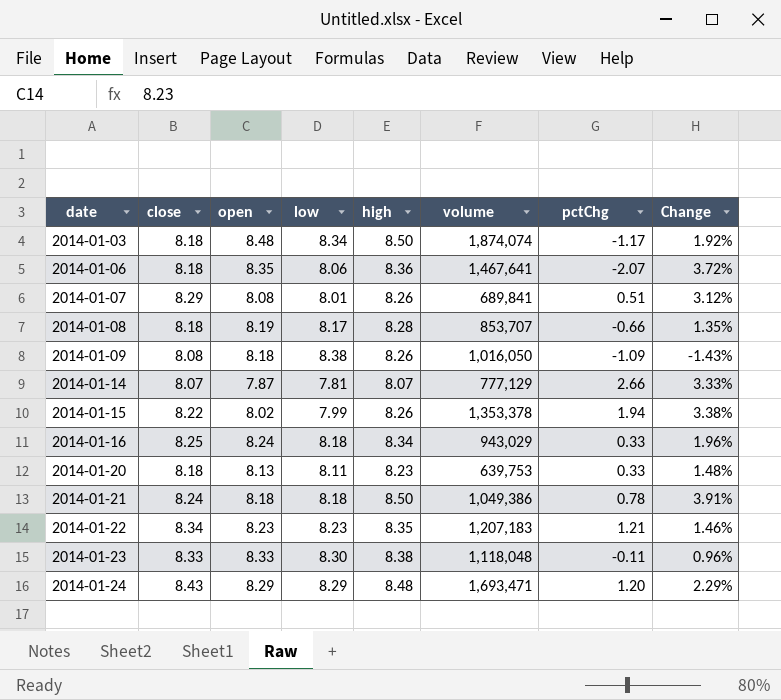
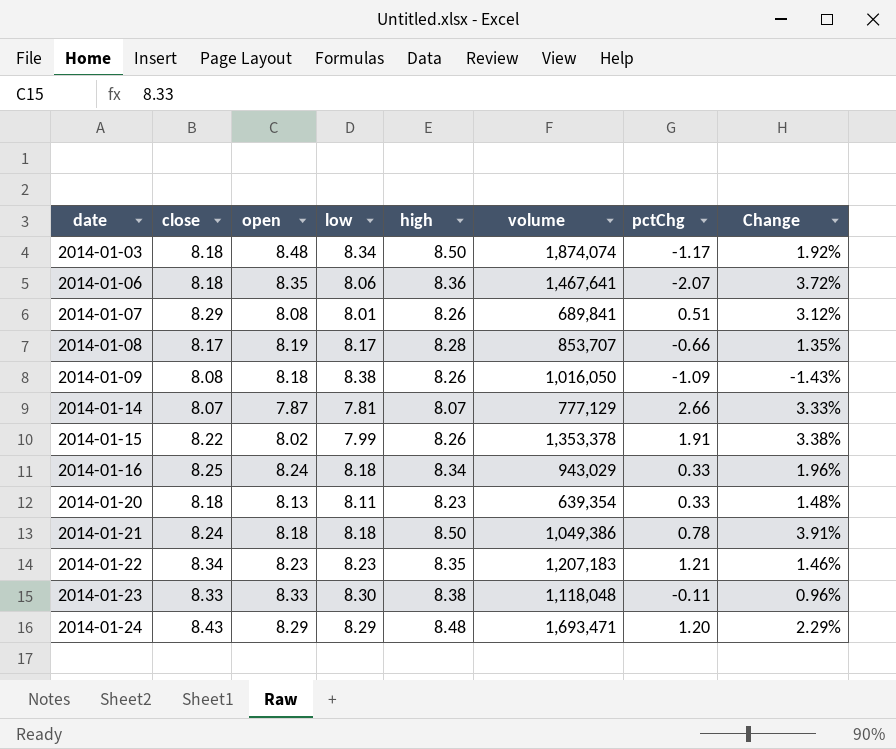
2014-01-08 | close: 8.18 -> 8.17
2014-01-15 | pctChg: 1.94 -> 1.91
2014-01-20 | volume: 639,753 -> 639,354

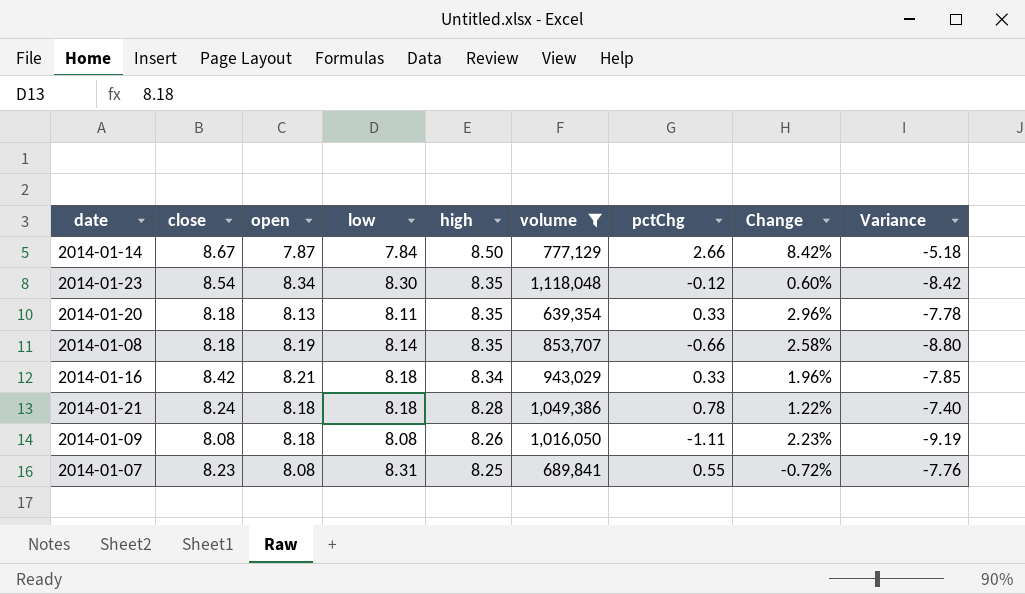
filter: none -> volume <= 1,118,048
row order: date ascending -> high descending
column Variance | formula: none -> [pctChg] - [low]
2014-01-14 | close: 8.07 -> 8.67
2014-01-14 | low: 7.81 -> 7.84
2014-01-14 | high: 8.07 -> 8.50
2014-01-14 | Change: 3.33% -> 8.42%
2014-01-23 | close: 8.33 -> 8.54
2014-01-23 | open: 8.33 -> 8.34
2014-01-23 | high: 8.38 -> 8.35
2014-01-23 | pctChg: -0.11 -> -0.12
2014-01-23 | Change: 0.96% -> 0.60%
2014-01-20 | high: 8.23 -> 8.35
2014-01-20 | Change: 1.48% -> 2.96%
2014-01-08 | close: 8.17 -> 8.18
2014-01-08 | low: 8.17 -> 8.14
2014-01-08 | high: 8.28 -> 8.35
2014-01-08 | Change: 1.35% -> 2.58%
2014-01-16 | close: 8.25 -> 8.42
2014-01-16 | open: 8.24 -> 8.21
2014-01-21 | high: 8.50 -> 8.28
2014-01-21 | Change: 3.91% -> 1.22%
2014-01-09 | low: 8.38 -> 8.08
2014-01-09 | pctChg: -1.09 -> -1.11
2014-01-09 | Change: -1.43% -> 2.23%
2014-01-07 | close: 8.29 -> 8.23
2014-01-07 | low: 8.01 -> 8.31
2014-01-07 | high: 8.26 -> 8.25
2014-01-07 | pctChg: 0.51 -> 0.55
2014-01-07 | Change: 3.12% -> -0.72%

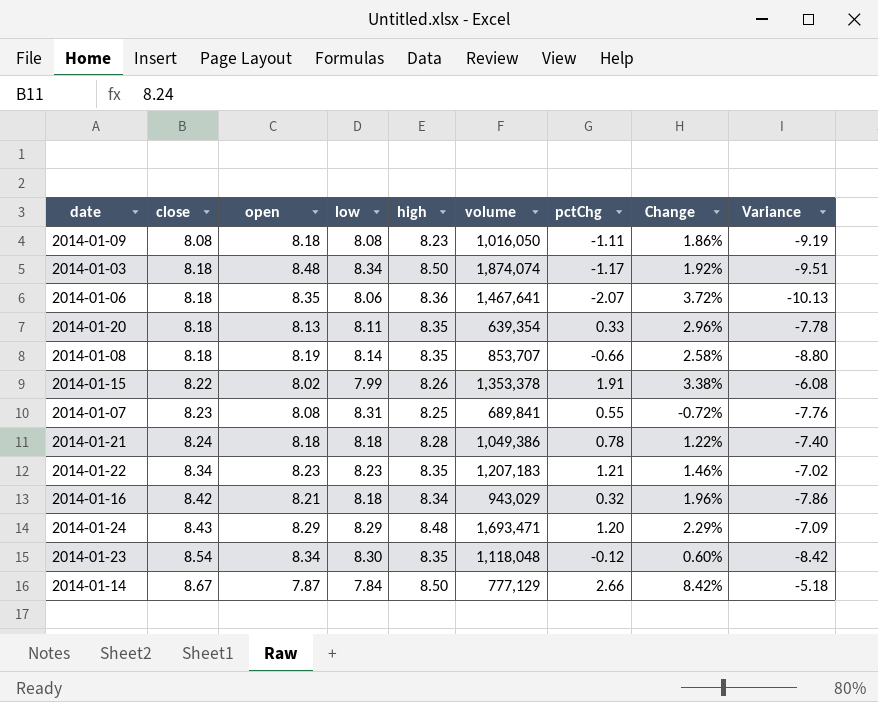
filter: volume <= 1,118,048 -> none
row order: high descending -> close ascending
2014-01-09 | high: 8.26 -> 8.23
2014-01-09 | Change: 2.23% -> 1.86%
2014-01-16 | pctChg: 0.33 -> 0.32
2014-01-16 | Variance: -7.85 -> -7.86

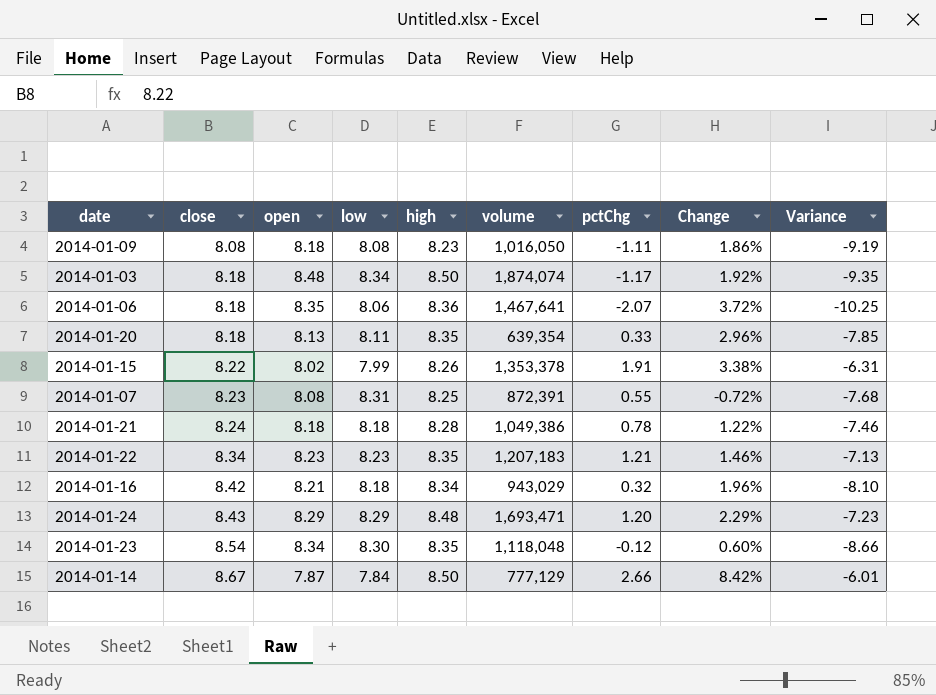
column Variance | formula: [pctChg] - [low] -> [pctChg] - [close]
row 2014-01-08: 8.18 | 8.19 | 8.14 | 8.35 | 853,707 | -0.66 | 2.58% | -8.80 -> none
2014-01-07 | volume: 689,841 -> 872,391

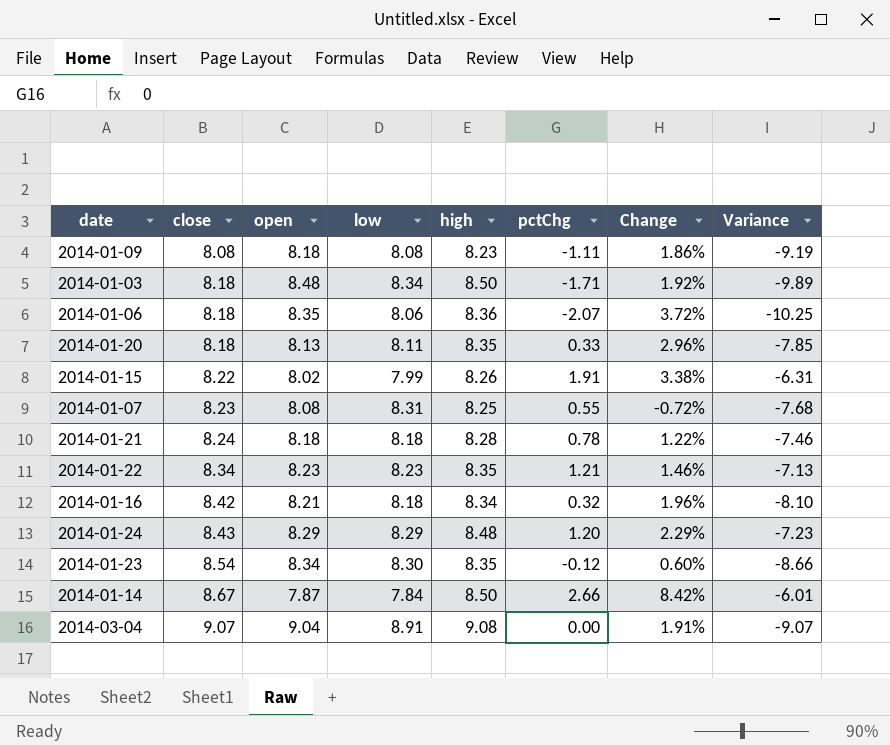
column volume | position: 6 -> none
2014-01-03 | pctChg: -1.17 -> -1.71
2014-01-03 | Variance: -9.35 -> -9.89
row 2014-03-04: none -> 9.07 | 9.04 | 8.91 | 9.08 | 0.00 | 1.91% | -9.07

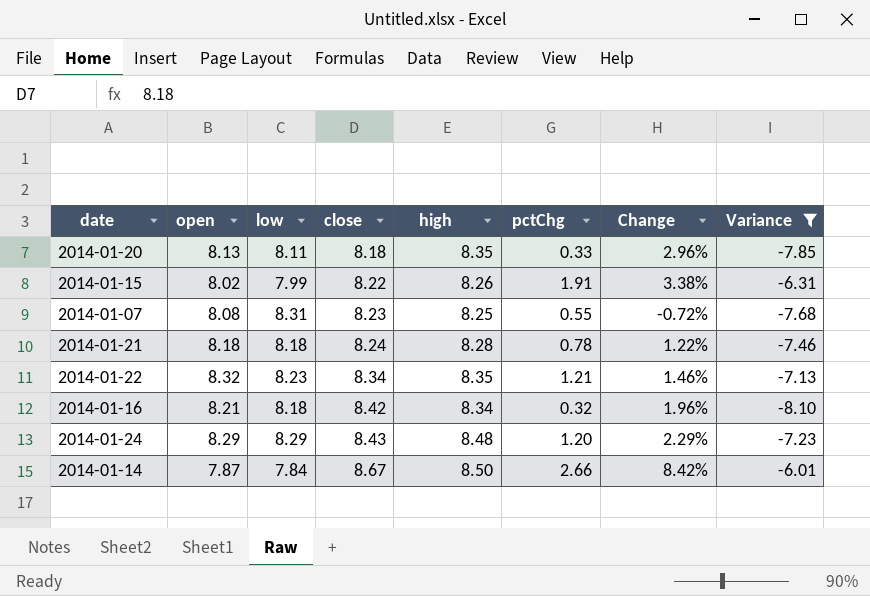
filter: none -> Variance >= -8.10
column close | position: 2 -> 4
2014-01-22 | open: 8.23 -> 8.32

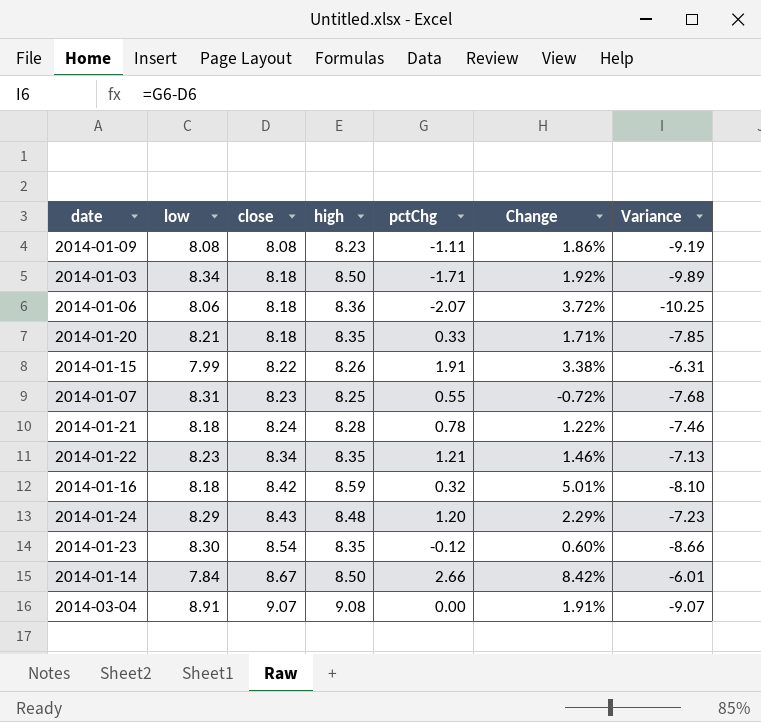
filter: Variance >= -8.10 -> none
column open | position: 2 -> none
2014-01-20 | low: 8.11 -> 8.21
2014-01-20 | Change: 2.96% -> 1.71%
2014-01-16 | high: 8.34 -> 8.59
2014-01-16 | Change: 1.96% -> 5.01%

